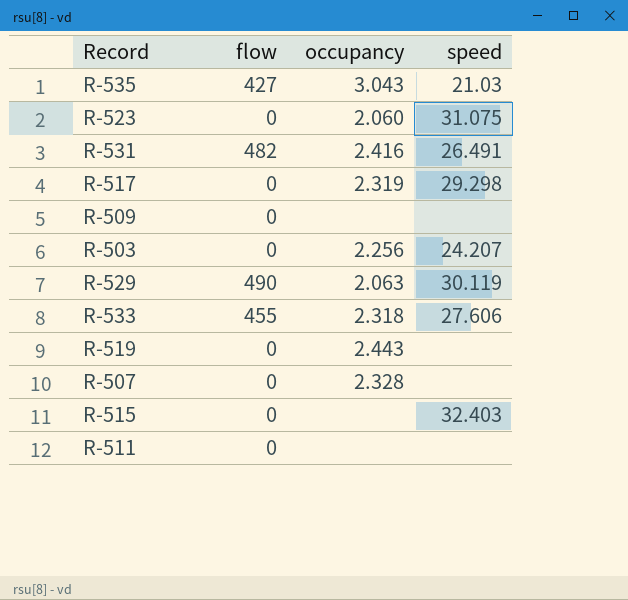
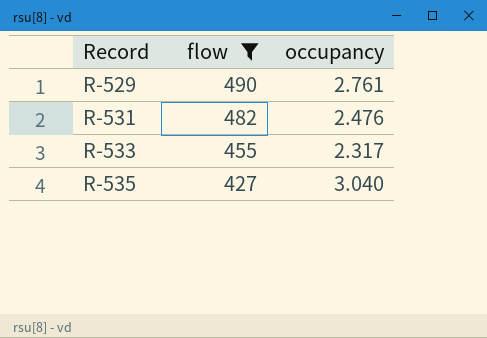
filter: none -> flow != 0
row order: none -> Record ascending
column speed | position: 4 -> none
R-529 | occupancy: 2.063 -> 2.761
R-531 | occupancy: 2.416 -> 2.476
R-533 | occupancy: 2.318 -> 2.317
R-535 | occupancy: 3.043 -> 3.040

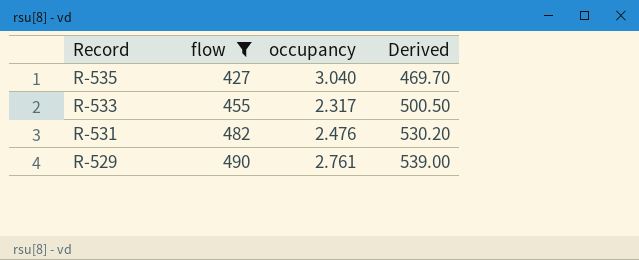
row order: Record ascending -> Record descending
column Derived | formula: none -> [flow] * 1.1

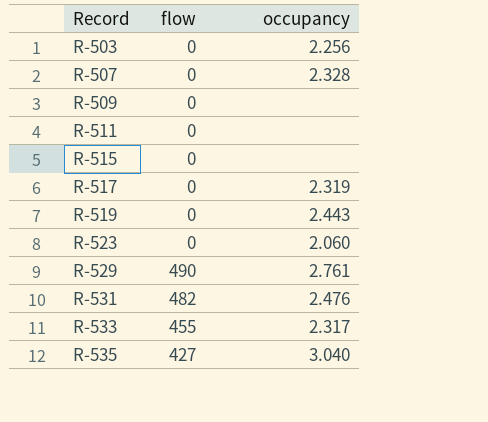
filter: flow != 0 -> none
row order: Record descending -> Record ascending
column Derived | formula: [flow] * 1.1 -> none

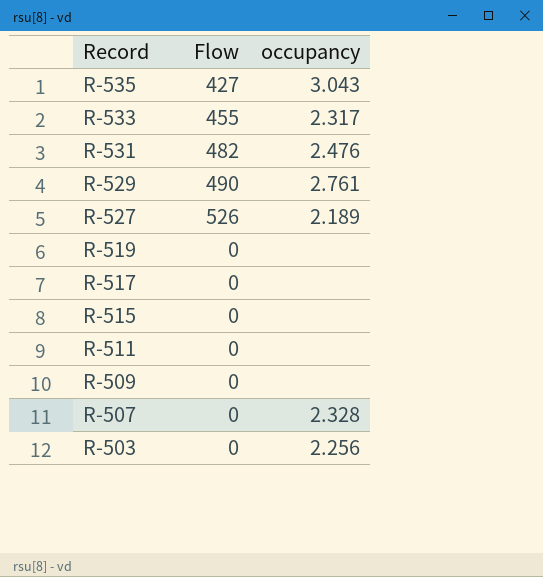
row order: Record ascending -> Record descending
column name: flow -> Flow
row R-523: 0 | 2.060 -> none
R-535 | occupancy: 3.040 -> 3.043
row R-527: none -> 526 | 2.189
R-519 | occupancy: 2.443 -> none
R-517 | occupancy: 2.319 -> none

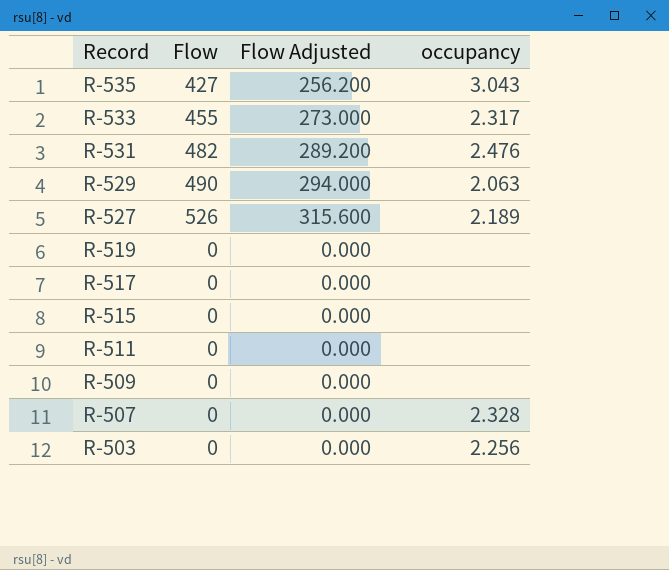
column Flow Adjusted | formula: none -> [Flow] * 0.6
R-529 | occupancy: 2.761 -> 2.063

